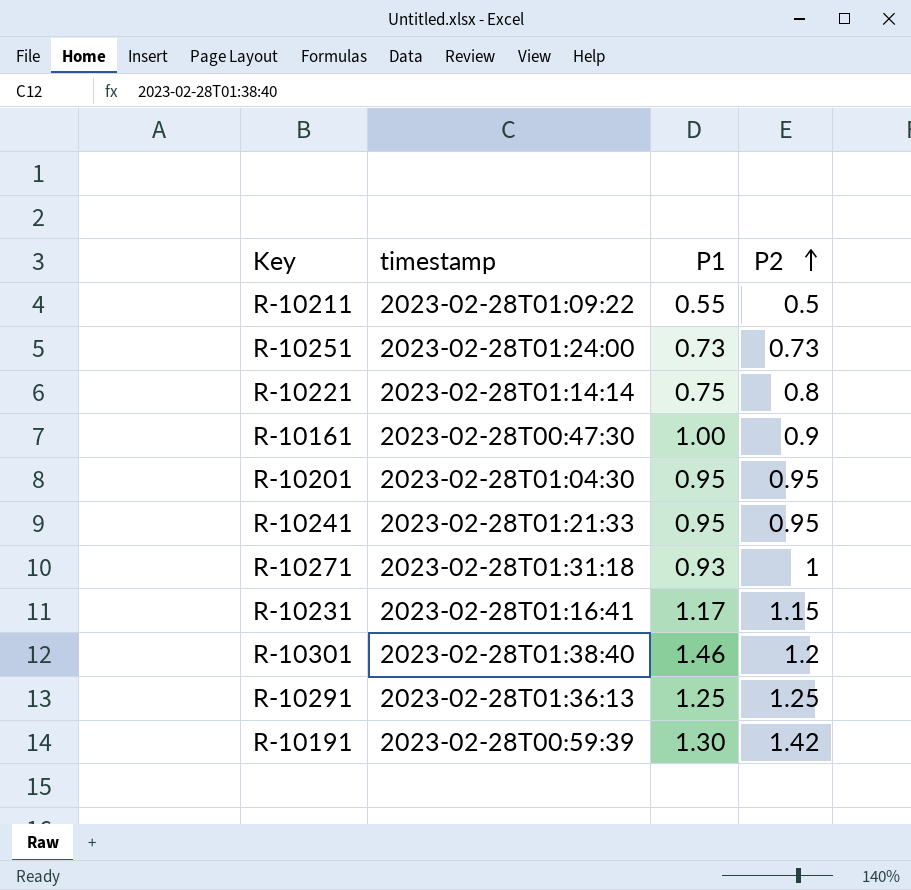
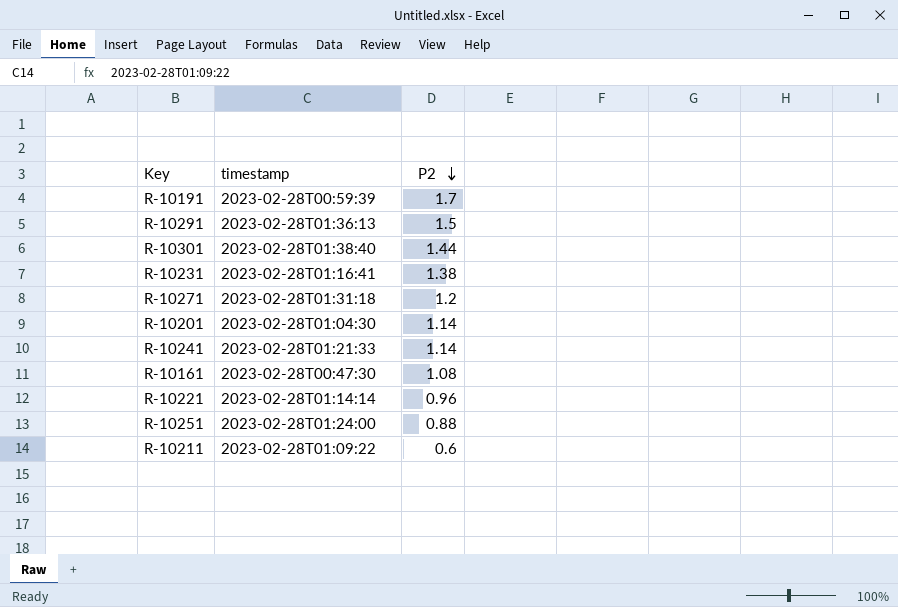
row order: P2 ascending -> P2 descending
column P1 | position: 3 -> none
R-10191 | P2: 1.42 -> 1.7
R-10291 | P2: 1.25 -> 1.5
R-10301 | P2: 1.2 -> 1.44
R-10231 | P2: 1.15 -> 1.38
R-10271 | P2: 1 -> 1.2
R-10201 | P2: 0.95 -> 1.14
R-10241 | P2: 0.95 -> 1.14
R-10161 | P2: 0.9 -> 1.08
R-10221 | P2: 0.8 -> 0.96
R-10251 | P2: 0.73 -> 0.88
R-10211 | P2: 0.5 -> 0.6

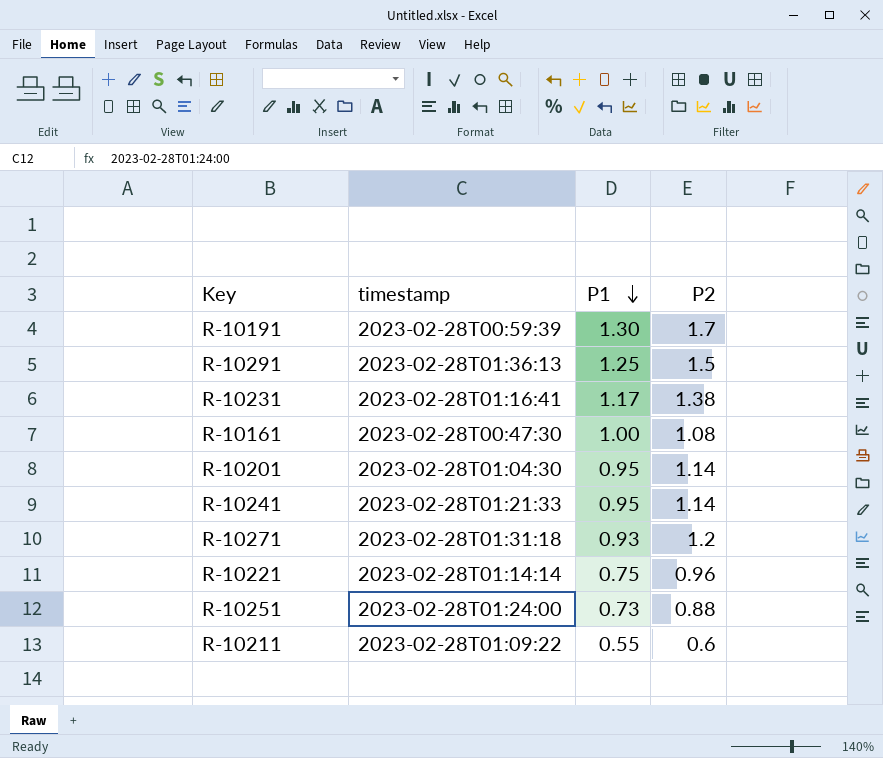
row order: P2 descending -> P1 descending
column P1 | position: none -> 3
row R-10301: 2023-02-28T01:38:40 | 1.44 -> none

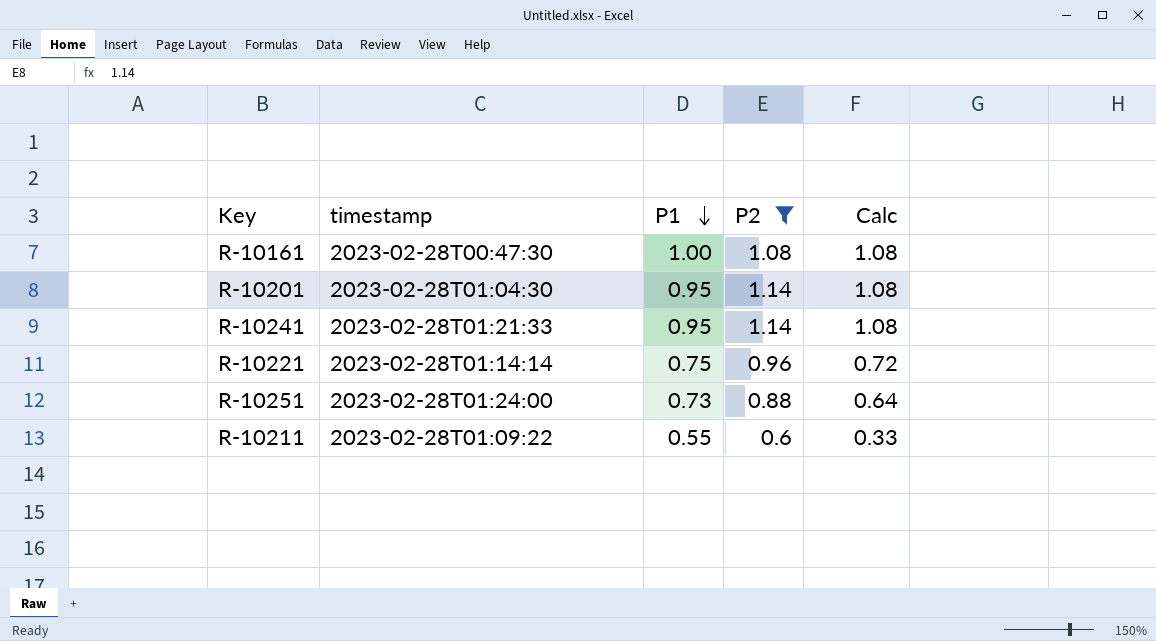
filter: none -> P2 <= 1.14
column Calc | formula: none -> [P1] * [P2]

